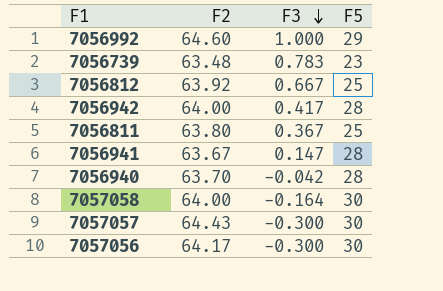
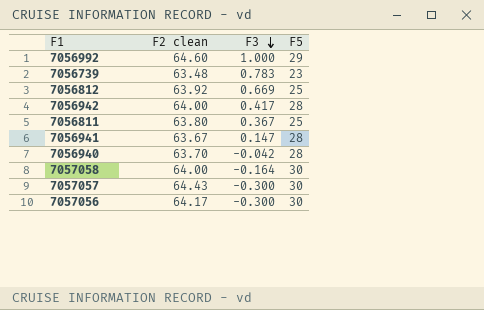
column name: F2 -> F2 clean
7056812 | F3: 0.667 -> 0.669

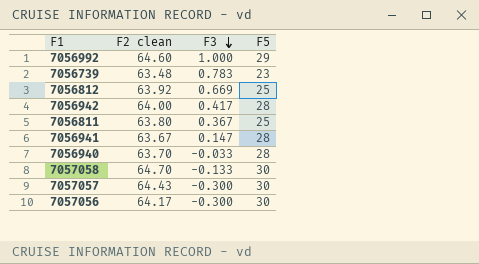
7056940 | F3: -0.042 -> -0.033
7057058 | F2 clean: 64.00 -> 64.70
7057058 | F3: -0.164 -> -0.133

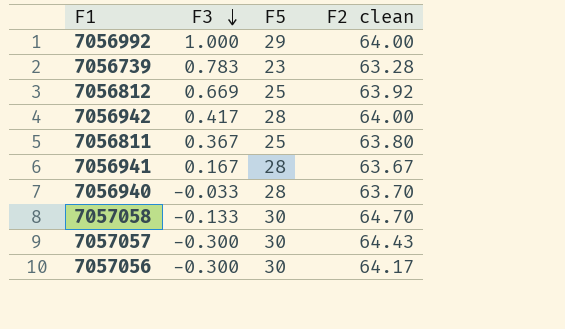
column F2 clean | position: 2 -> 4
7056992 | F2 clean: 64.60 -> 64.00
7056739 | F2 clean: 63.48 -> 63.28
7056941 | F3: 0.147 -> 0.167

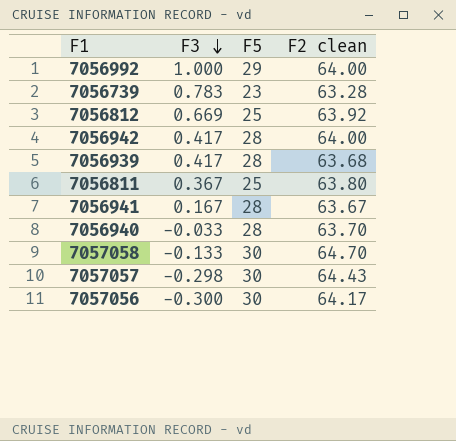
row 7056939: none -> 0.417 | 28 | 63.68
7057057 | F3: -0.300 -> -0.298

